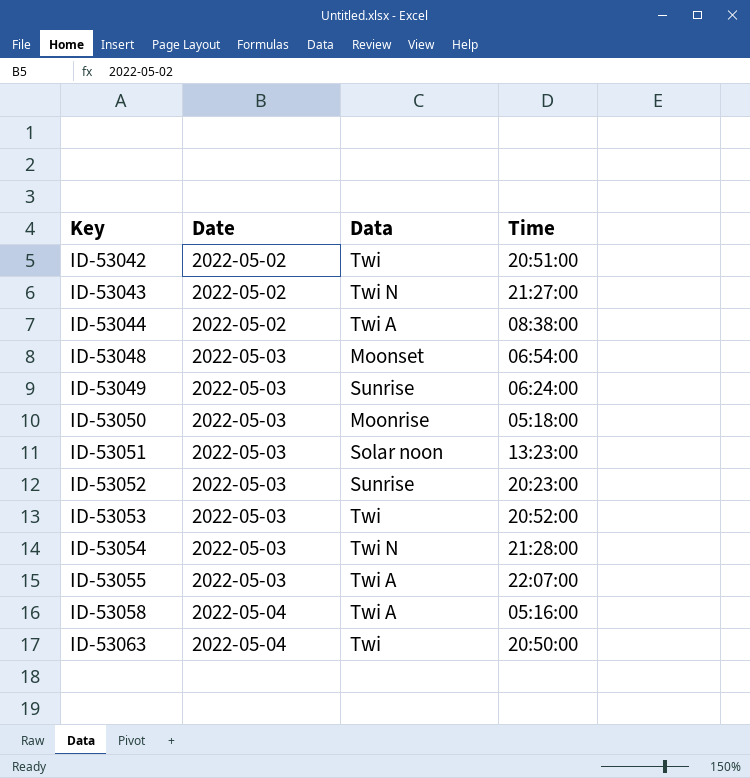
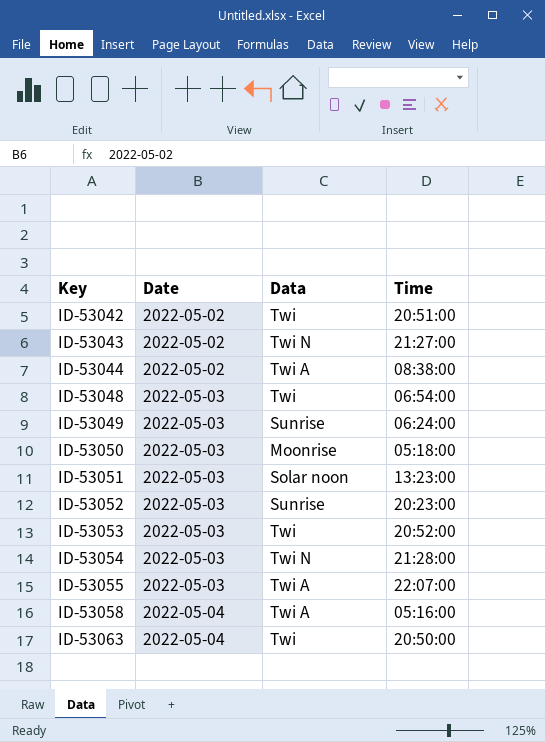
ID-53048 | Data: Moonset -> Twi

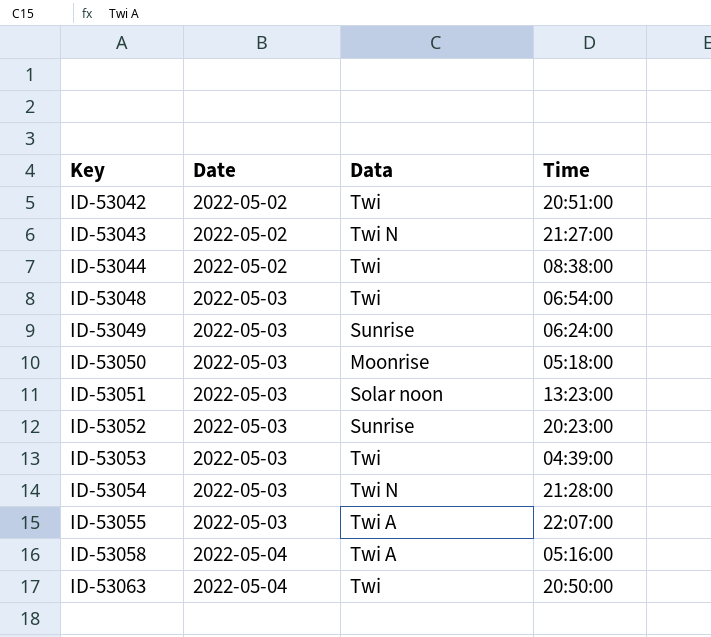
ID-53044 | Data: Twi A -> Twi
ID-53053 | Time: 20:52:00 -> 04:39:00

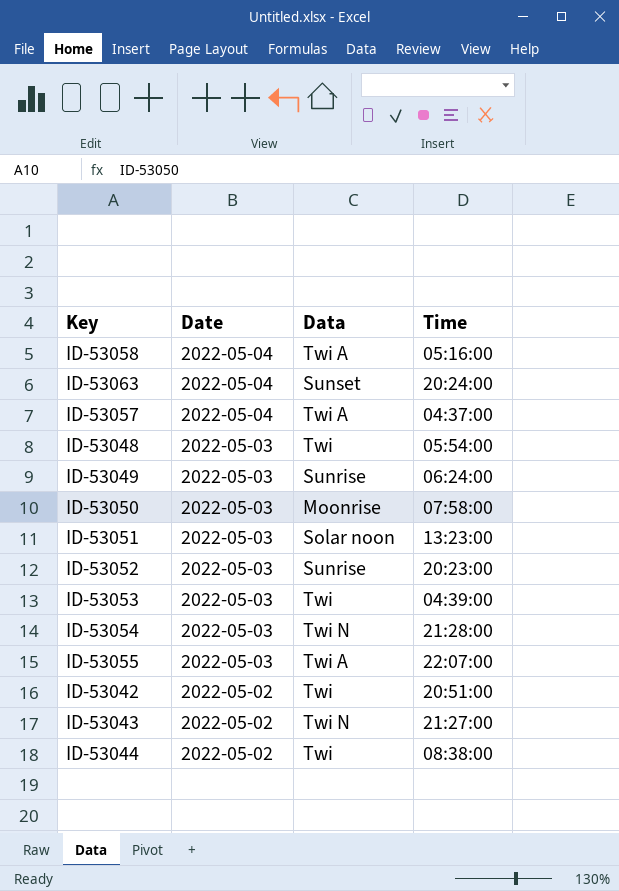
row order: Key ascending -> Date descending
ID-53063 | Data: Twi -> Sunset
ID-53063 | Time: 20:50:00 -> 20:24:00
row ID-53057: none -> 2022-05-04 | Twi A | 04:37:00
ID-53048 | Time: 06:54:00 -> 05:54:00
ID-53050 | Time: 05:18:00 -> 07:58:00

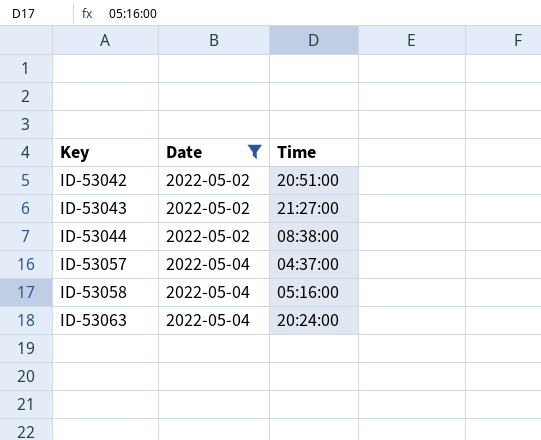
filter: none -> Date != 2022-05-03
row order: Date descending -> Key ascending
column Data | position: 3 -> none

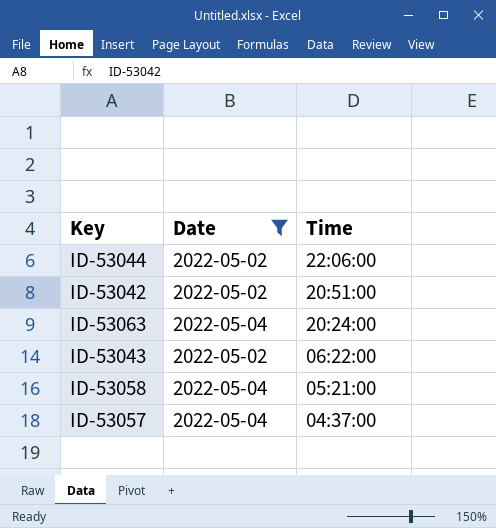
row order: Key ascending -> Time descending
ID-53044 | Time: 08:38:00 -> 22:06:00
ID-53043 | Time: 21:27:00 -> 06:22:00
ID-53058 | Time: 05:16:00 -> 05:21:00

